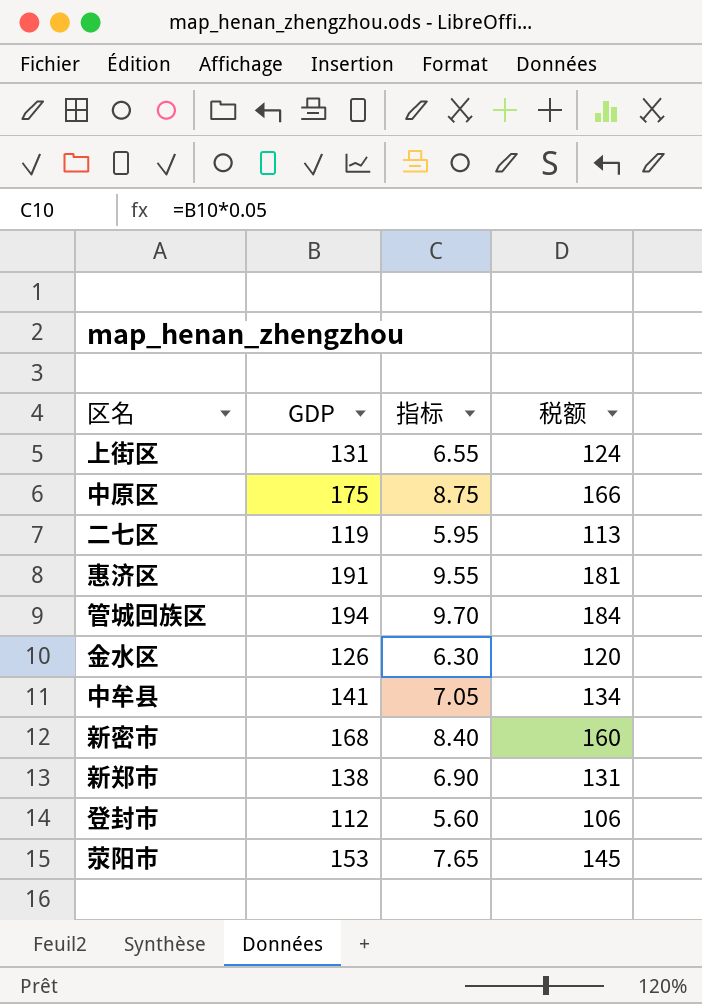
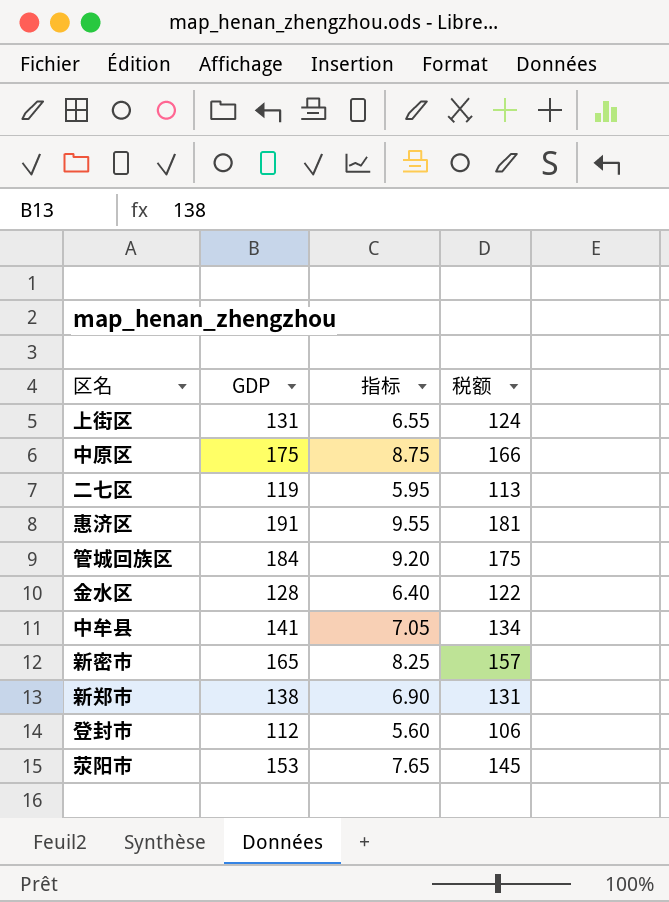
管城回族区 | GDP: 194 -> 184
管城回族区 | 指标: 9.70 -> 9.20
管城回族区 | 税额: 184 -> 175
金水区 | GDP: 126 -> 128
金水区 | 指标: 6.30 -> 6.40
金水区 | 税额: 120 -> 122
新密市 | GDP: 168 -> 165
新密市 | 指标: 8.40 -> 8.25
新密市 | 税额: 160 -> 157

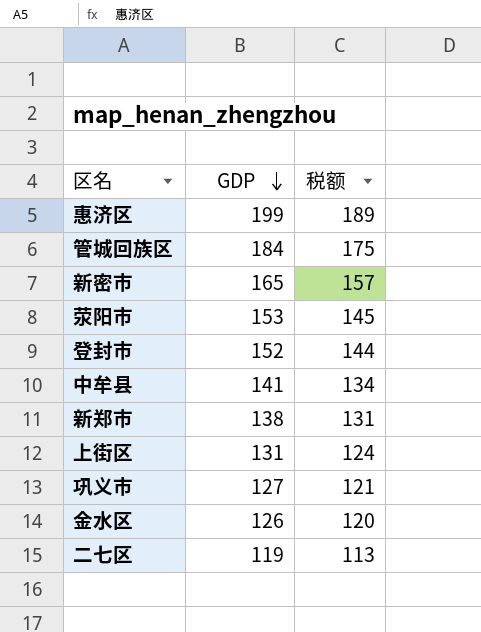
row order: none -> GDP descending
column 指标 | formula: [GDP] * 0.05 -> none
row 中原区: 175 | 8.75 | 166 -> none
惠济区 | GDP: 191 -> 199
惠济区 | 税额: 181 -> 189
登封市 | GDP: 112 -> 152
登封市 | 税额: 106 -> 144
row 巩义市: none -> 127 | 121
金水区 | GDP: 128 -> 126
金水区 | 税额: 122 -> 120

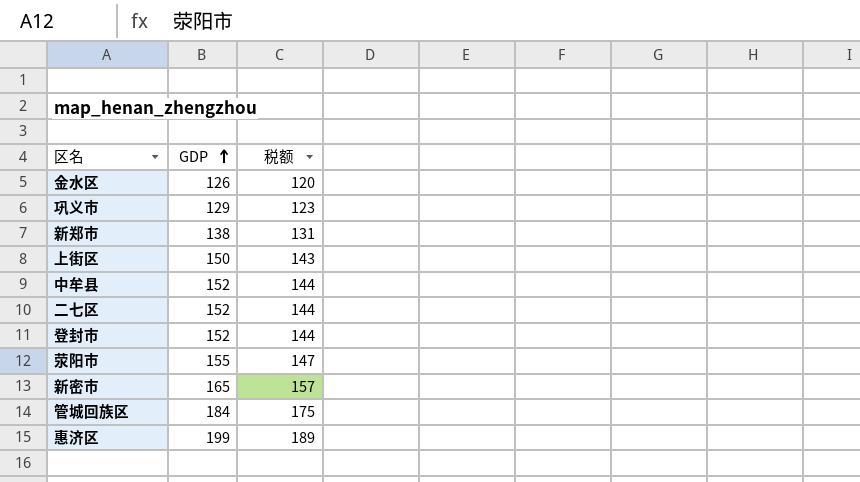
row order: GDP descending -> GDP ascending
巩义市 | GDP: 127 -> 129
巩义市 | 税额: 121 -> 123
上街区 | GDP: 131 -> 150
上街区 | 税额: 124 -> 143
中牟县 | GDP: 141 -> 152
中牟县 | 税额: 134 -> 144
二七区 | GDP: 119 -> 152
二七区 | 税额: 113 -> 144
荥阳市 | GDP: 153 -> 155
荥阳市 | 税额: 145 -> 147

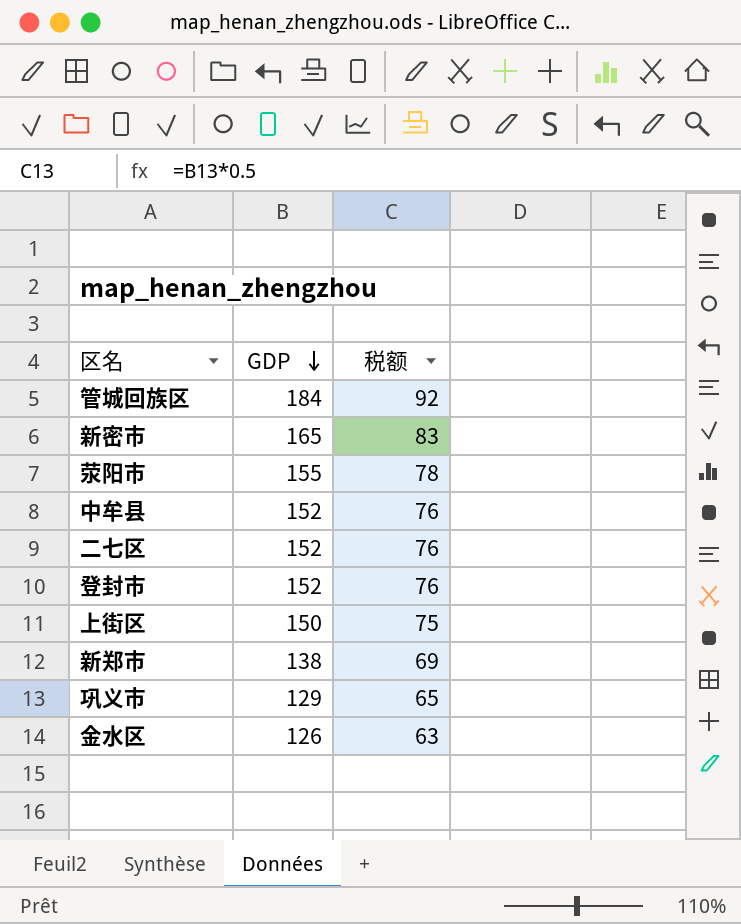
row order: GDP ascending -> GDP descending
column 税额 | formula: [GDP] * 0.95 -> [GDP] * 0.5
row 惠济区: 199 | 189 -> none

